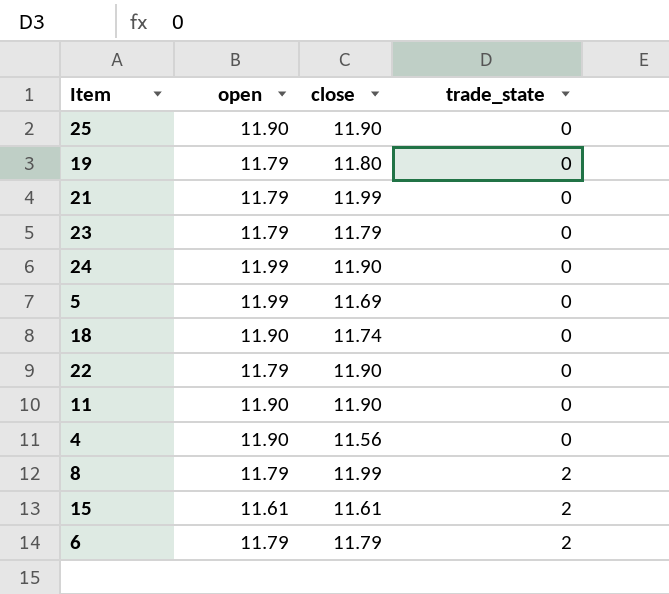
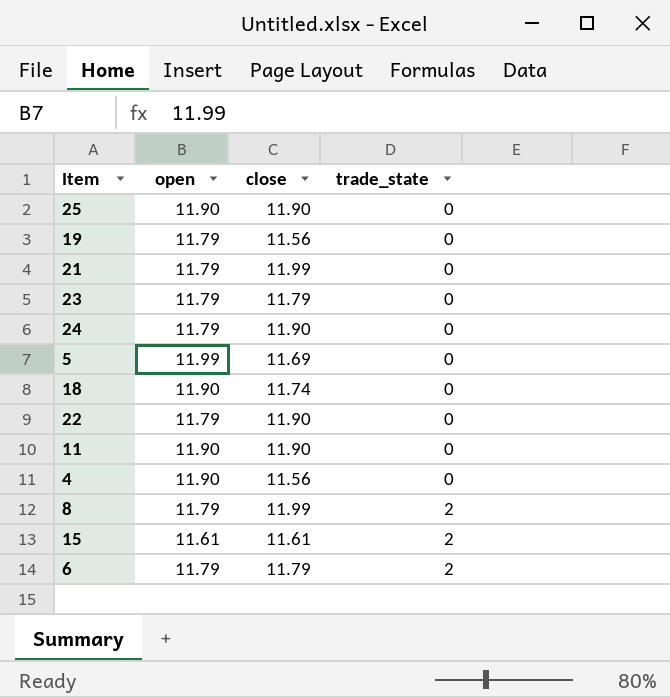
19 | close: 11.80 -> 11.56
24 | open: 11.99 -> 11.79

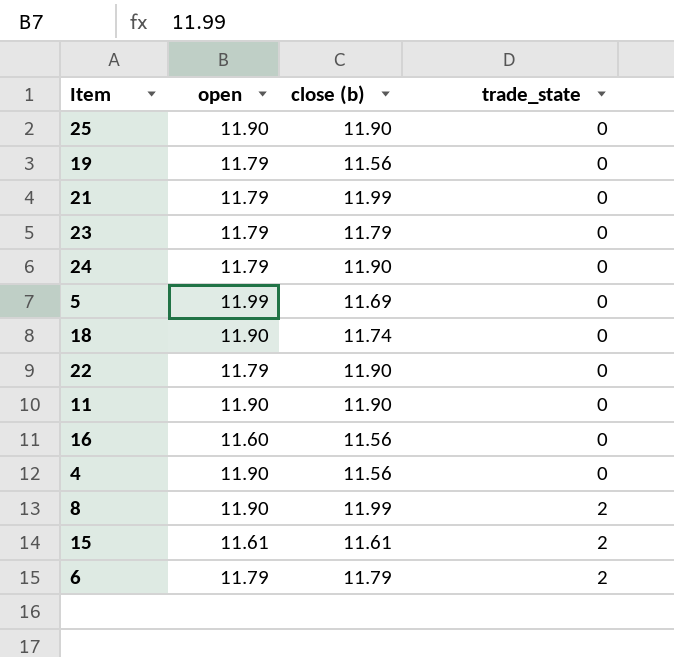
column name: close -> close (b)
row 16: none -> 11.60 | 11.56 | 0
8 | open: 11.79 -> 11.90

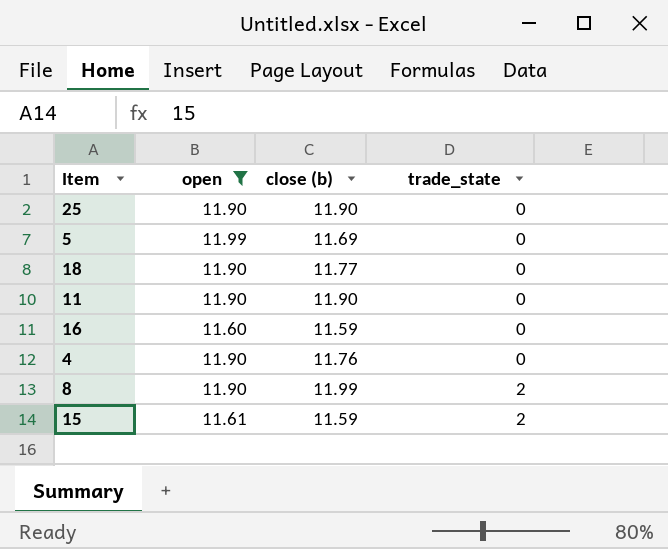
filter: none -> open != 11.79
18 | close (b): 11.74 -> 11.77
16 | close (b): 11.56 -> 11.59
4 | close (b): 11.56 -> 11.76
15 | close (b): 11.61 -> 11.59

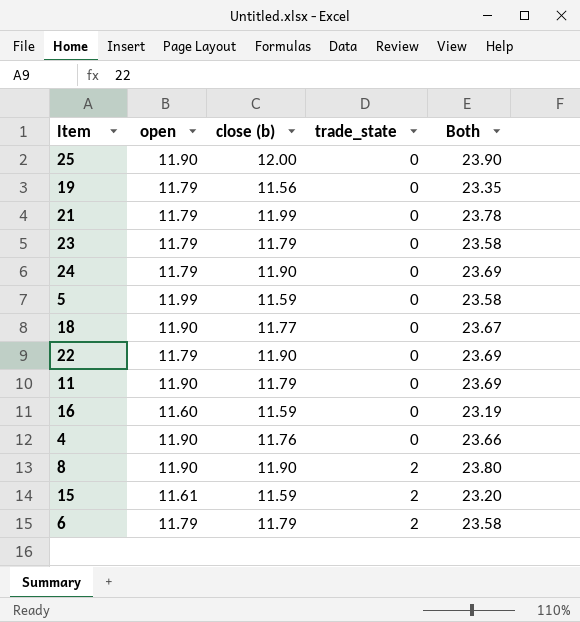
filter: open != 11.79 -> none
column Both | formula: none -> [open] + [close (b)]
25 | close (b): 11.90 -> 12.00
5 | close (b): 11.69 -> 11.59
11 | close (b): 11.90 -> 11.79
8 | close (b): 11.99 -> 11.90

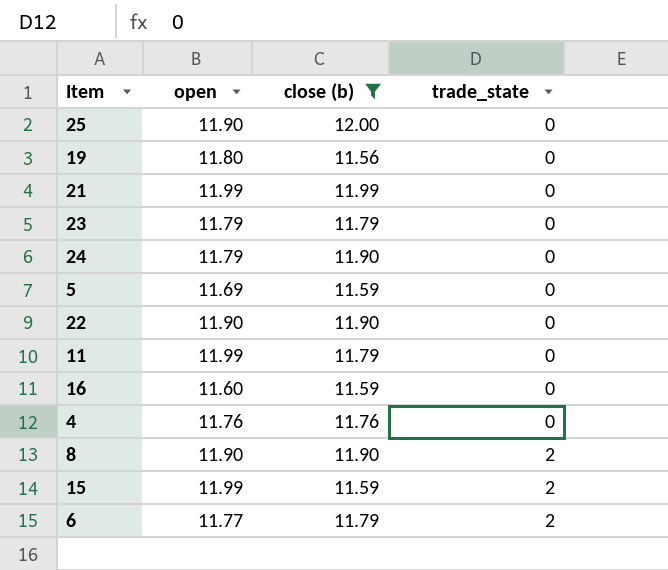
filter: none -> close (b) != 11.77
column Both | formula: [open] + [close (b)] -> none
19 | open: 11.79 -> 11.80
21 | open: 11.79 -> 11.99
5 | open: 11.99 -> 11.69
22 | open: 11.79 -> 11.90
11 | open: 11.90 -> 11.99
4 | open: 11.90 -> 11.76
15 | open: 11.61 -> 11.99
6 | open: 11.79 -> 11.77

